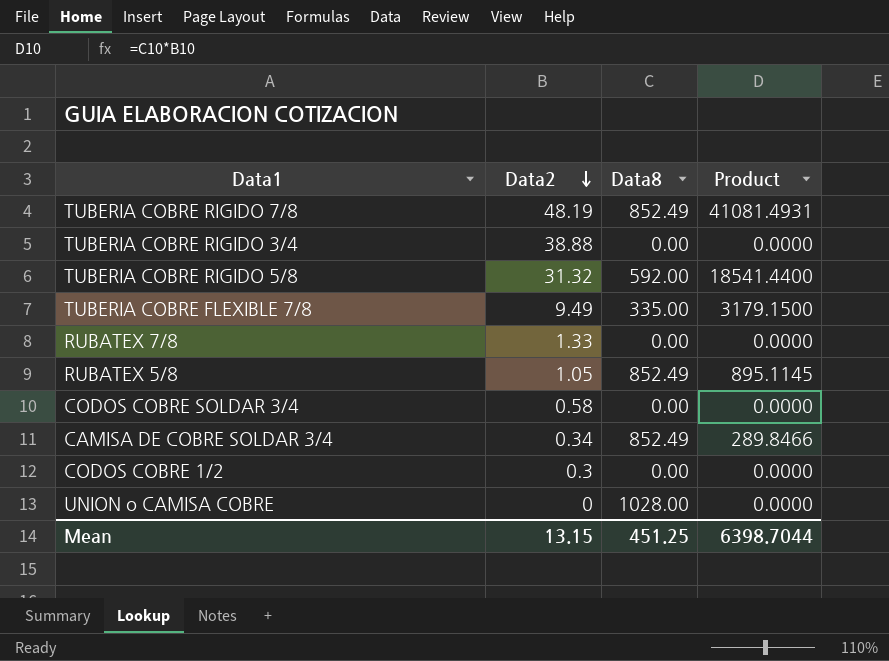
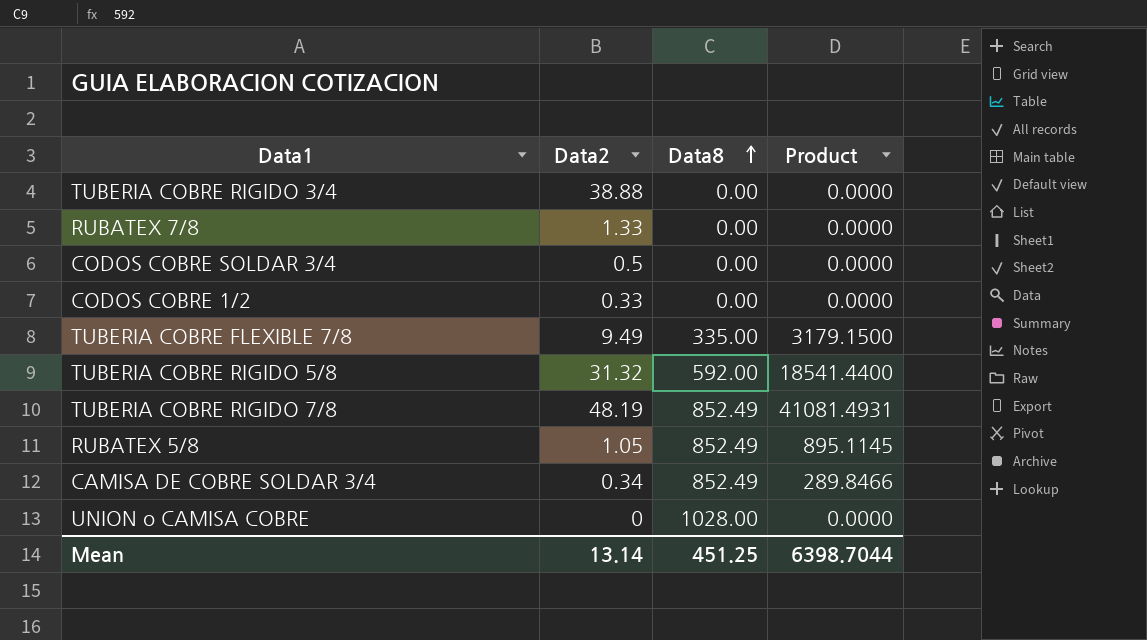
row order: Data2 descending -> Data8 ascending
CODOS COBRE SOLDAR 3/4 | Data2: 0.58 -> 0.5
CODOS COBRE 1/2 | Data2: 0.3 -> 0.33
Mean | Data2: 13.15 -> 13.14

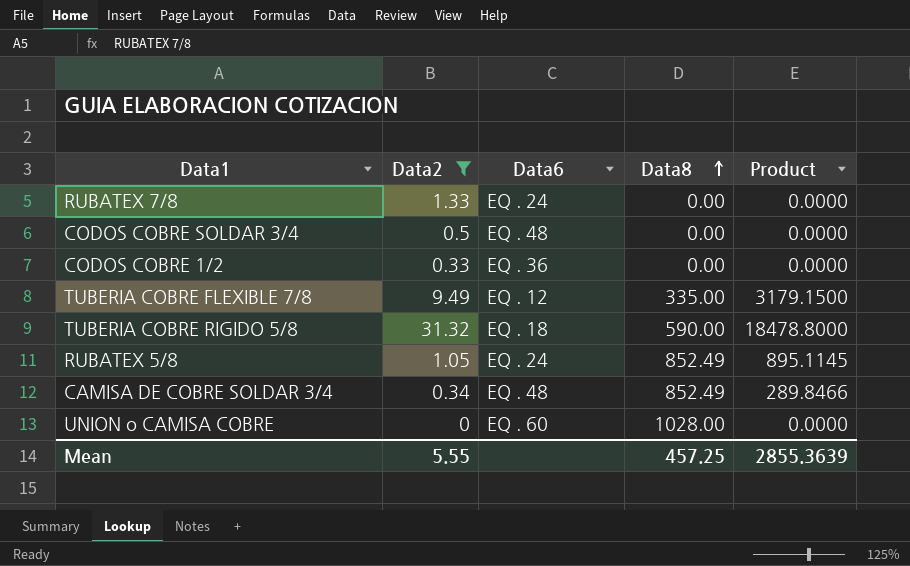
filter: none -> Data2 <= 31.32
column Data6 | position: none -> 3
TUBERIA COBRE RIGIDO 5/8 | Data8: 592.00 -> 590.00
TUBERIA COBRE RIGIDO 5/8 | Product: 18541.4400 -> 18478.8000
Mean | Data2: 13.14 -> 5.55
Mean | Data8: 451.25 -> 457.25
Mean | Product: 6398.7044 -> 2855.3639

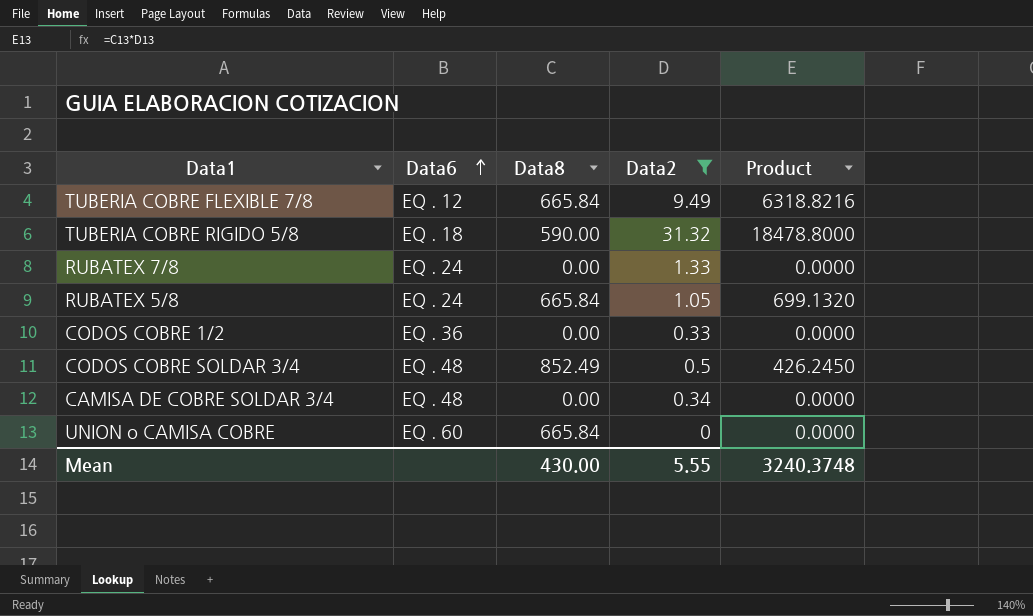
row order: Data8 ascending -> Data6 ascending
column Data2 | position: 2 -> 4
TUBERIA COBRE FLEXIBLE 7/8 | Data8: 335.00 -> 665.84
TUBERIA COBRE FLEXIBLE 7/8 | Product: 3179.1500 -> 6318.8216
RUBATEX 5/8 | Data8: 852.49 -> 665.84
RUBATEX 5/8 | Product: 895.1145 -> 699.1320
CODOS COBRE SOLDAR 3/4 | Data8: 0.00 -> 852.49
CODOS COBRE SOLDAR 3/4 | Product: 0.0000 -> 426.2450
CAMISA DE COBRE SOLDAR 3/4 | Data8: 852.49 -> 0.00
CAMISA DE COBRE SOLDAR 3/4 | Product: 289.8466 -> 0.0000
UNION o CAMISA COBRE | Data8: 1028.00 -> 665.84
Mean | Data8: 457.25 -> 430.00
Mean | Product: 2855.3639 -> 3240.3748

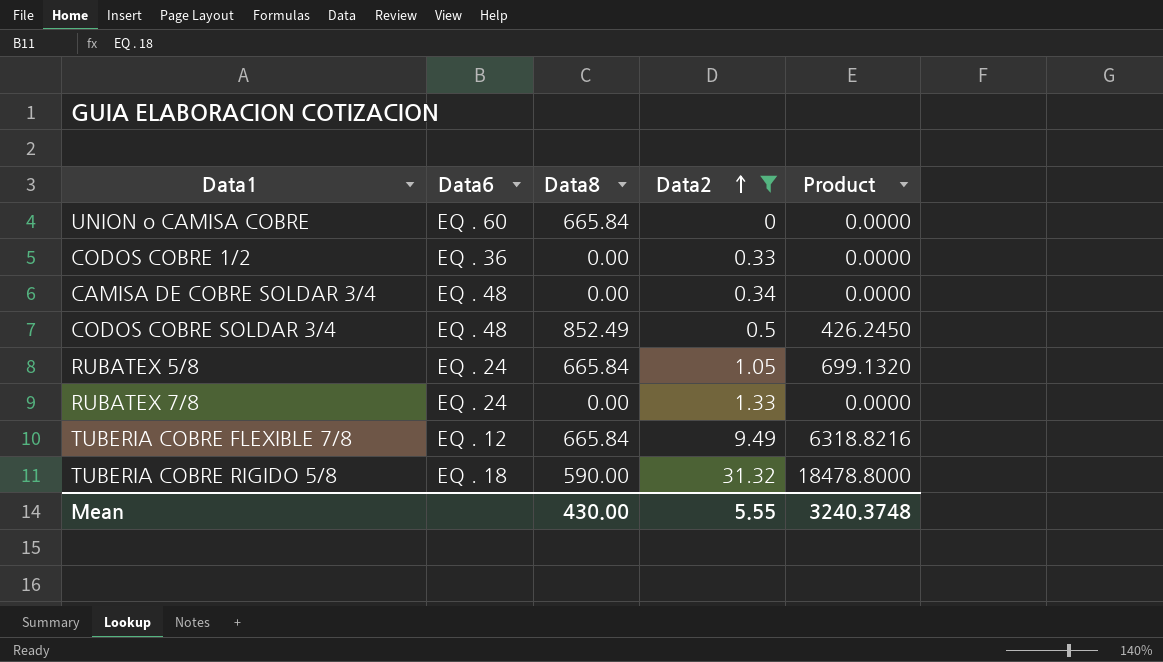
row order: Data6 ascending -> Data2 ascending

